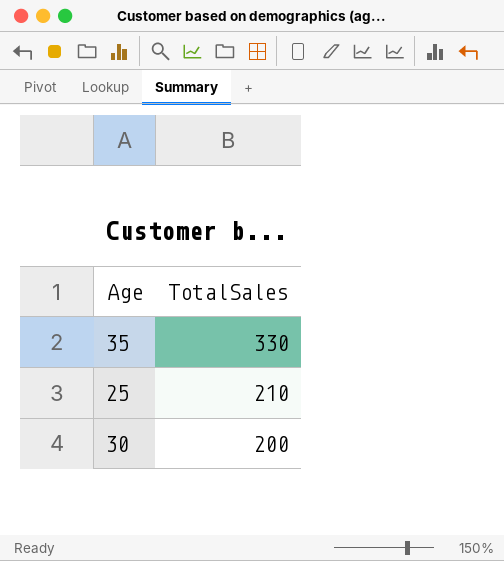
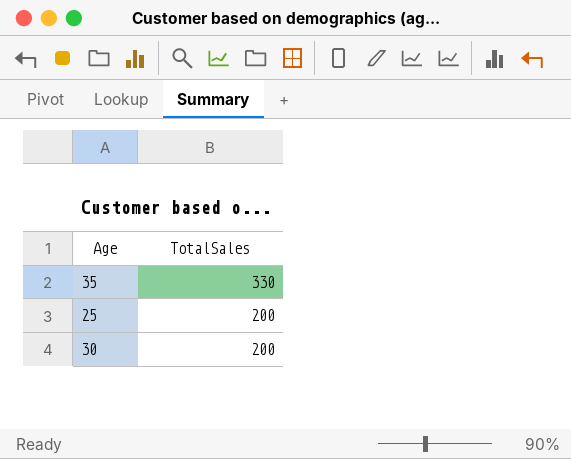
25 | TotalSales: 210 -> 200

